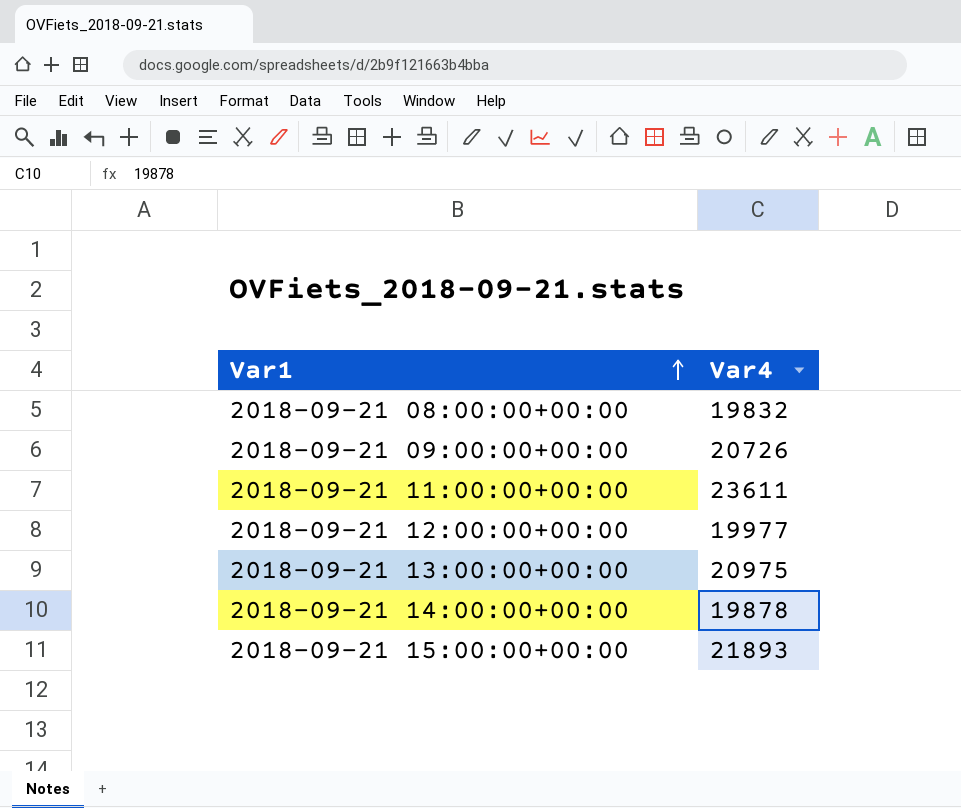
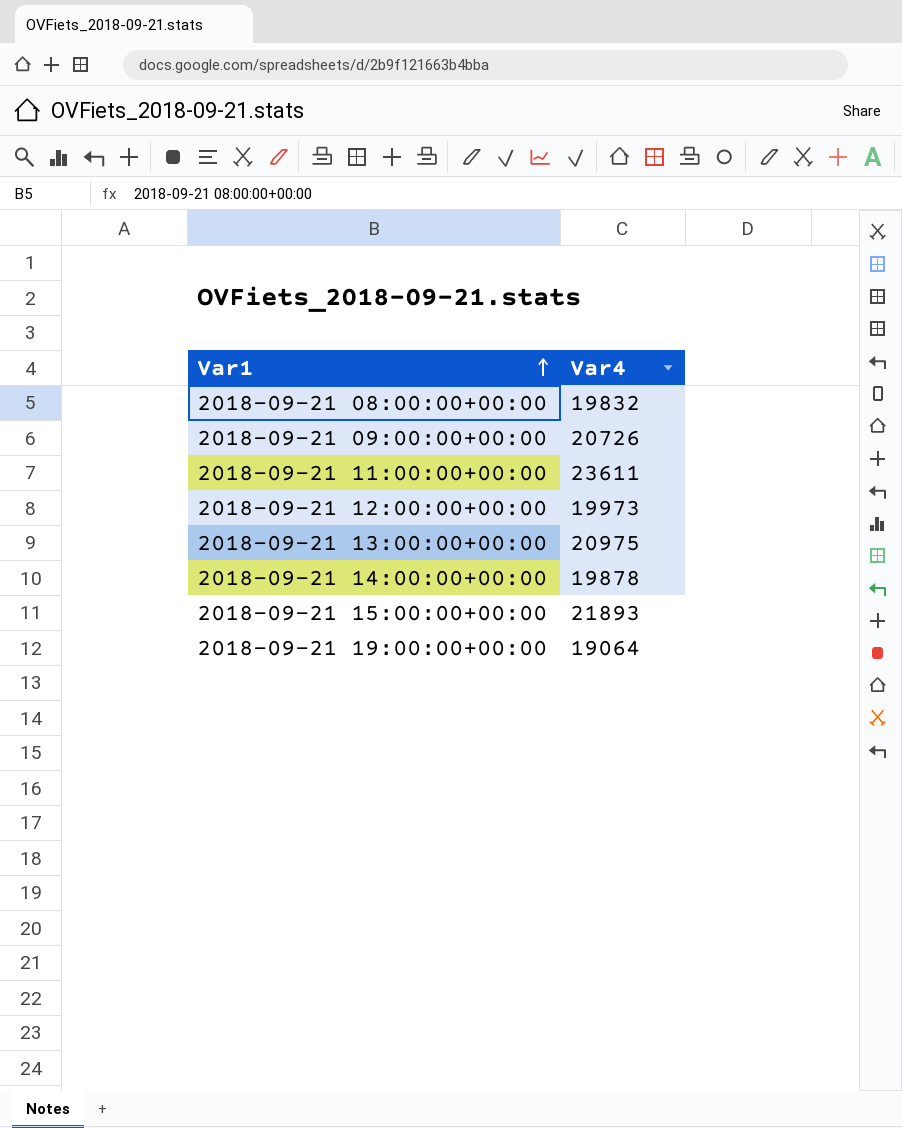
2018-09-21 12:00:00+00:00 | Var4: 19977 -> 19973
row 2018-09-21 19:00:00+00:00: none -> 19064

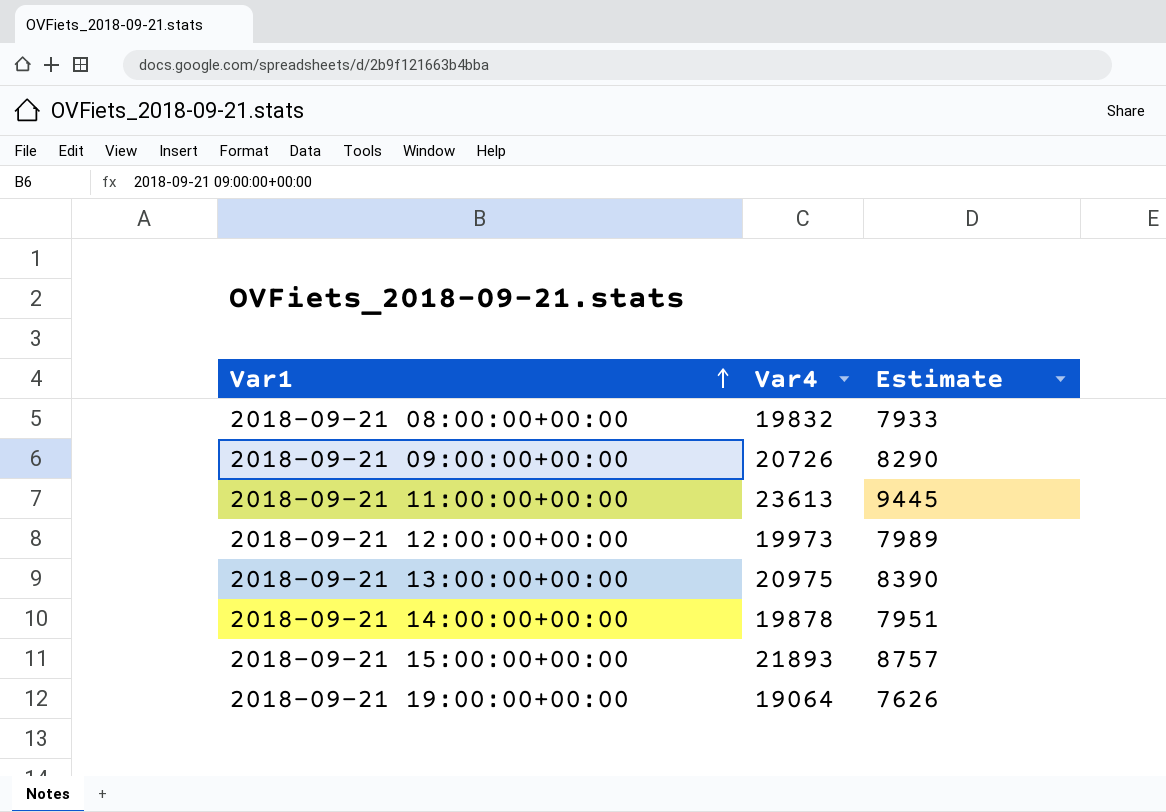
column Estimate | formula: none -> [Var4] * 0.4
2018-09-21 11:00:00+00:00 | Var4: 23611 -> 23613

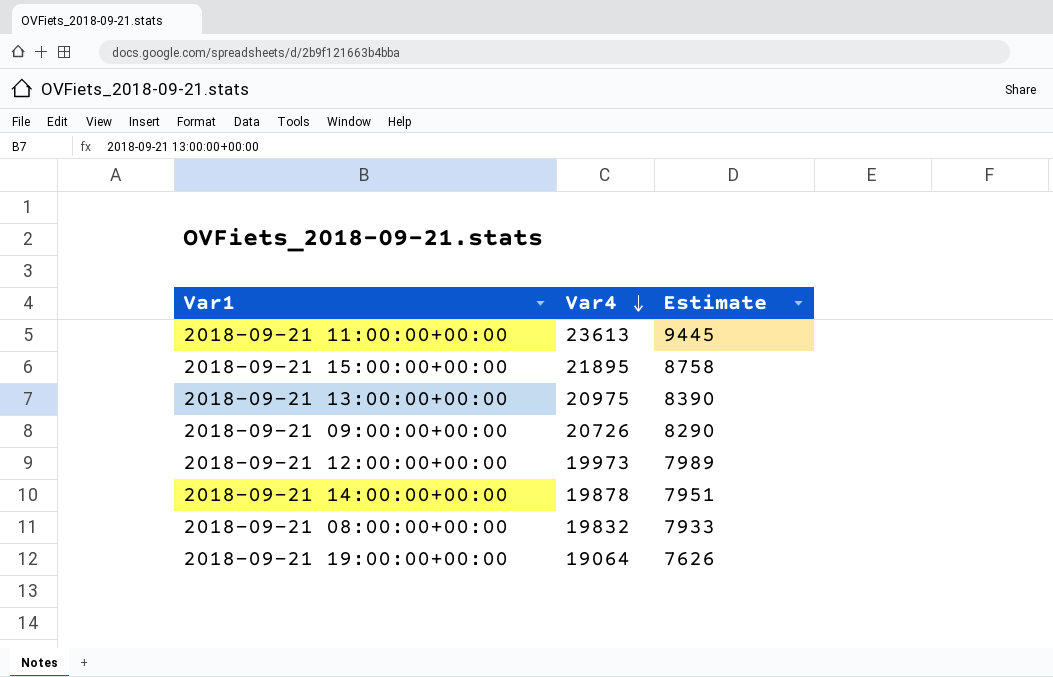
row order: Var1 ascending -> Var4 descending
2018-09-21 15:00:00+00:00 | Var4: 21893 -> 21895
2018-09-21 15:00:00+00:00 | Estimate: 8757 -> 8758

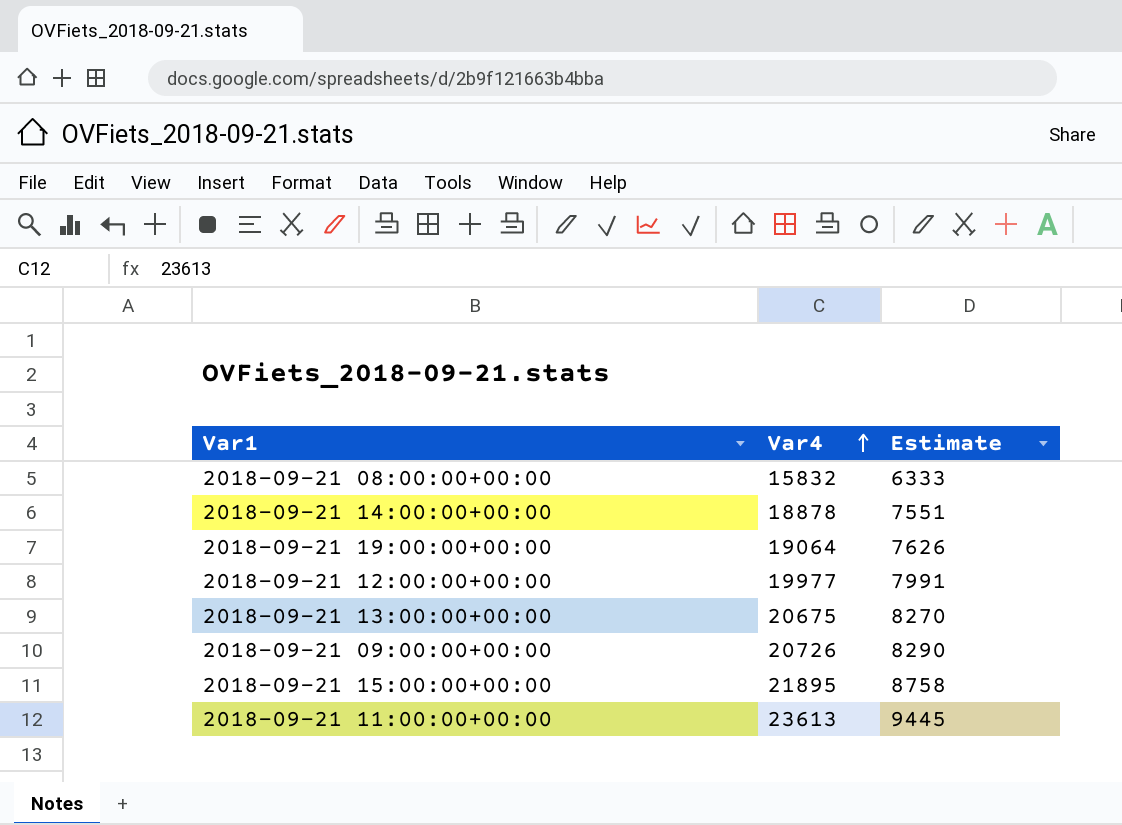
row order: Var4 descending -> Var4 ascending
2018-09-21 08:00:00+00:00 | Var4: 19832 -> 15832
2018-09-21 08:00:00+00:00 | Estimate: 7933 -> 6333
2018-09-21 14:00:00+00:00 | Var4: 19878 -> 18878
2018-09-21 14:00:00+00:00 | Estimate: 7951 -> 7551
2018-09-21 12:00:00+00:00 | Var4: 19973 -> 19977
2018-09-21 12:00:00+00:00 | Estimate: 7989 -> 7991
2018-09-21 13:00:00+00:00 | Var4: 20975 -> 20675
2018-09-21 13:00:00+00:00 | Estimate: 8390 -> 8270

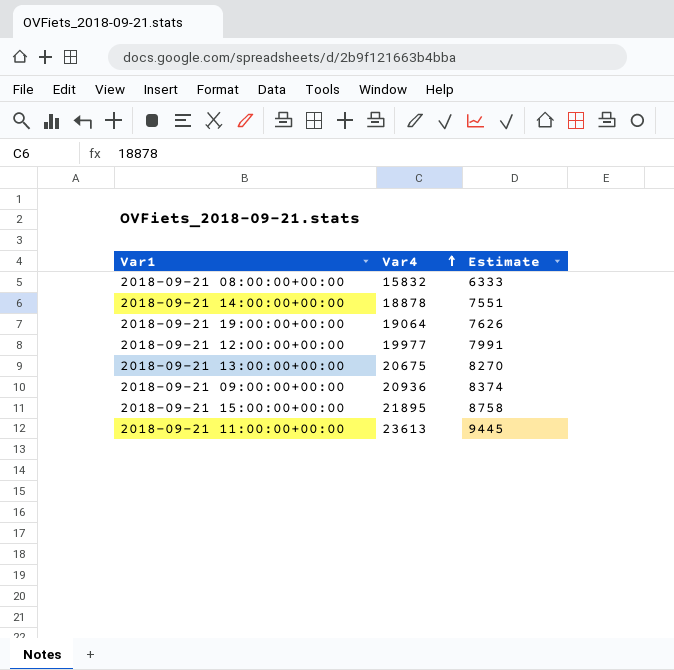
2018-09-21 09:00:00+00:00 | Var4: 20726 -> 20936
2018-09-21 09:00:00+00:00 | Estimate: 8290 -> 8374

